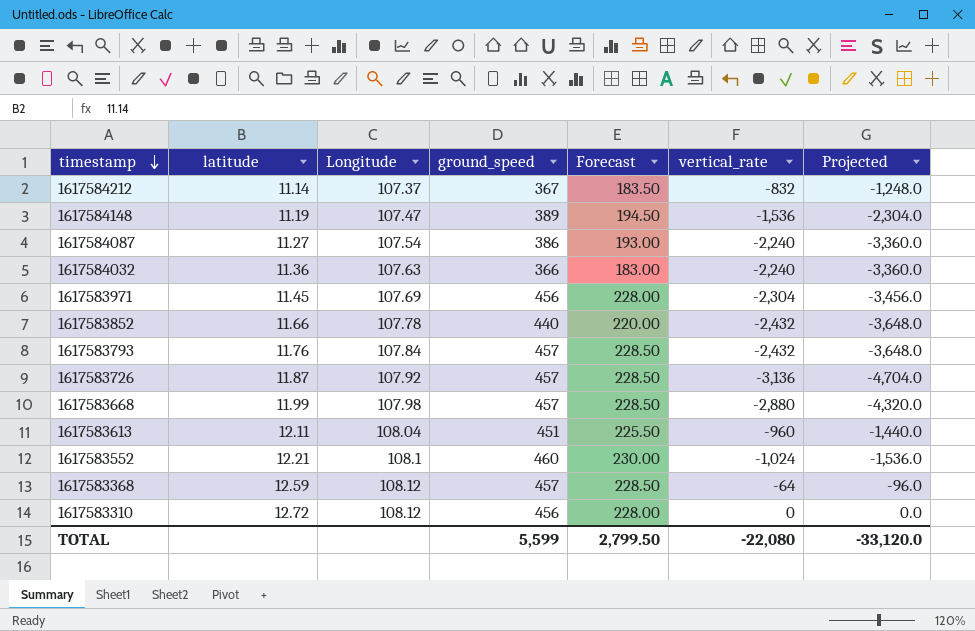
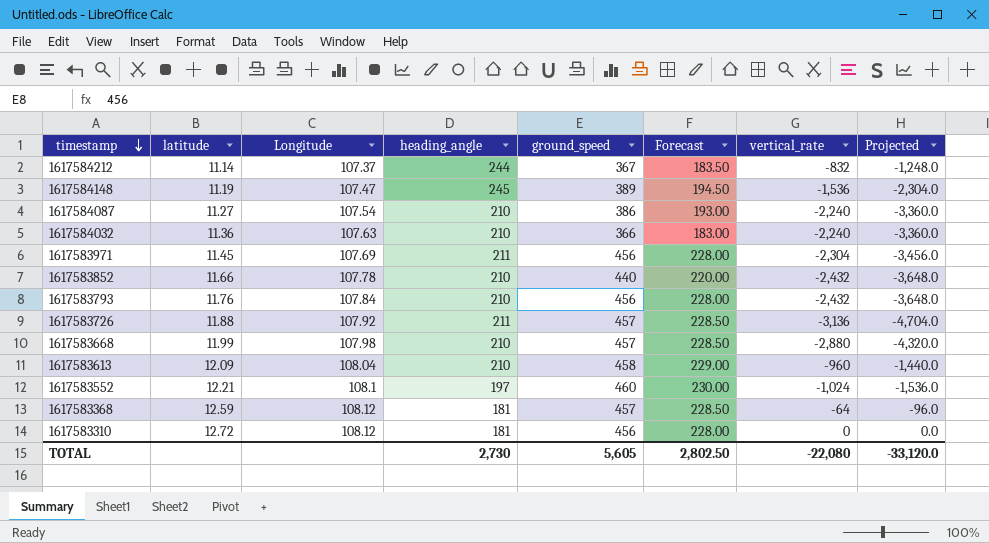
column heading_angle | position: none -> 4
1617583793 | ground_speed: 457 -> 456
1617583793 | Forecast: 228.50 -> 228.00
1617583726 | latitude: 11.87 -> 11.88
1617583613 | latitude: 12.11 -> 12.09
1617583613 | ground_speed: 451 -> 458
1617583613 | Forecast: 225.50 -> 229.00
TOTAL | ground_speed: 5,599 -> 5,605
TOTAL | Forecast: 2,799.50 -> 2,802.50

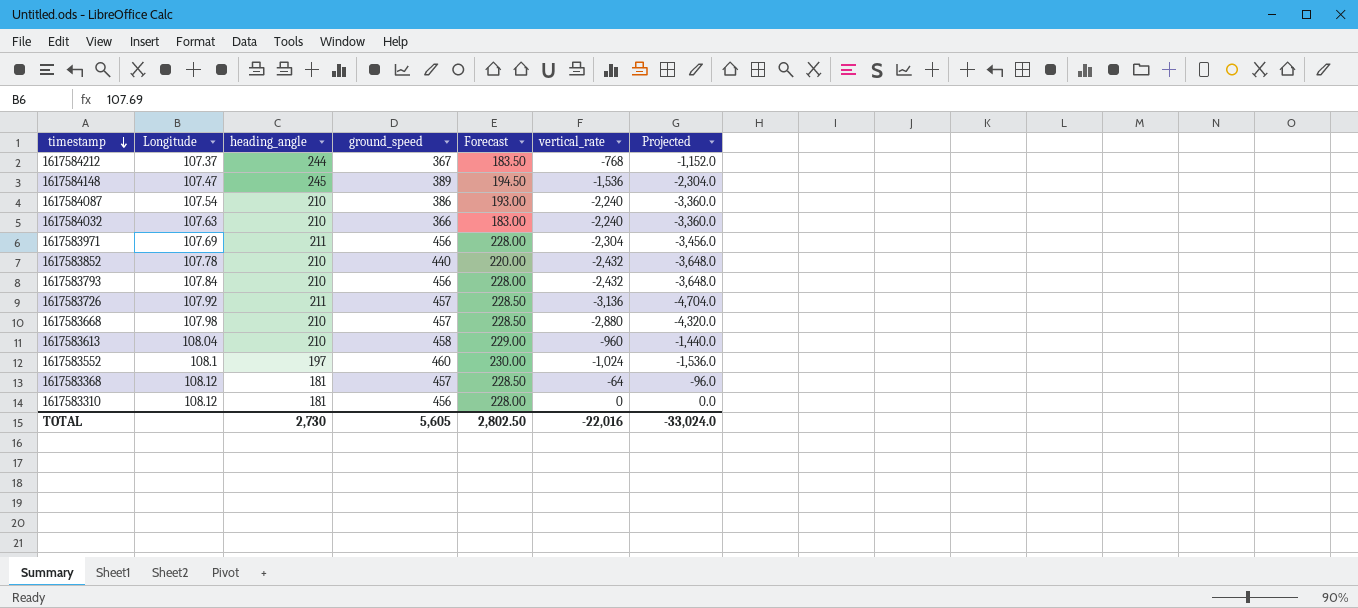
column latitude | position: 2 -> none
1617584212 | vertical_rate: -832 -> -768
1617584212 | Projected: -1,248.0 -> -1,152.0
TOTAL | vertical_rate: -22,080 -> -22,016
TOTAL | Projected: -33,120.0 -> -33,024.0

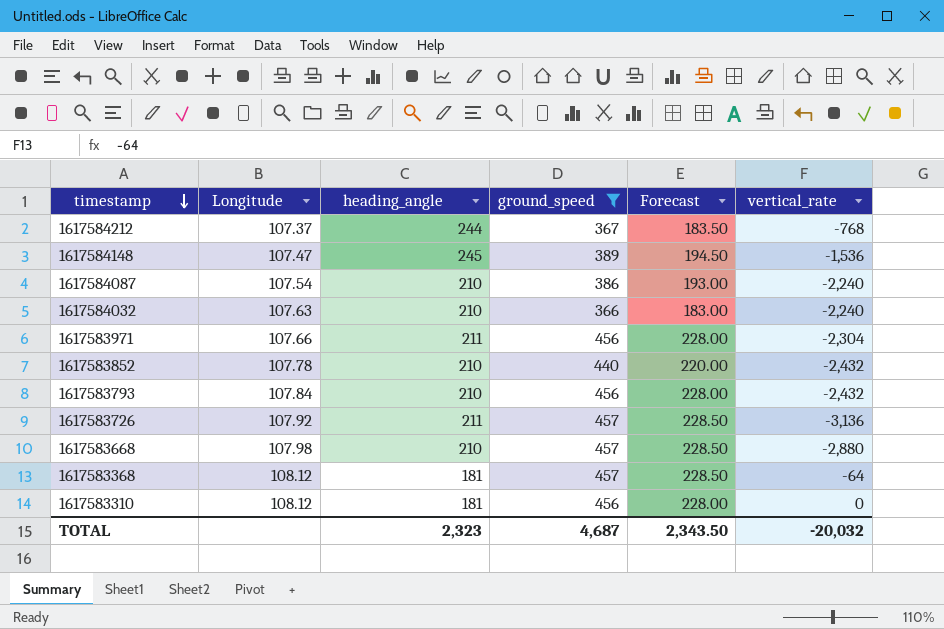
filter: none -> ground_speed <= 457
column Projected | formula: [vertical_rate] * 1.5 -> none
1617583971 | Longitude: 107.69 -> 107.66
TOTAL | heading_angle: 2,730 -> 2,323
TOTAL | ground_speed: 5,605 -> 4,687
TOTAL | Forecast: 2,802.50 -> 2,343.50
TOTAL | vertical_rate: -22,016 -> -20,032

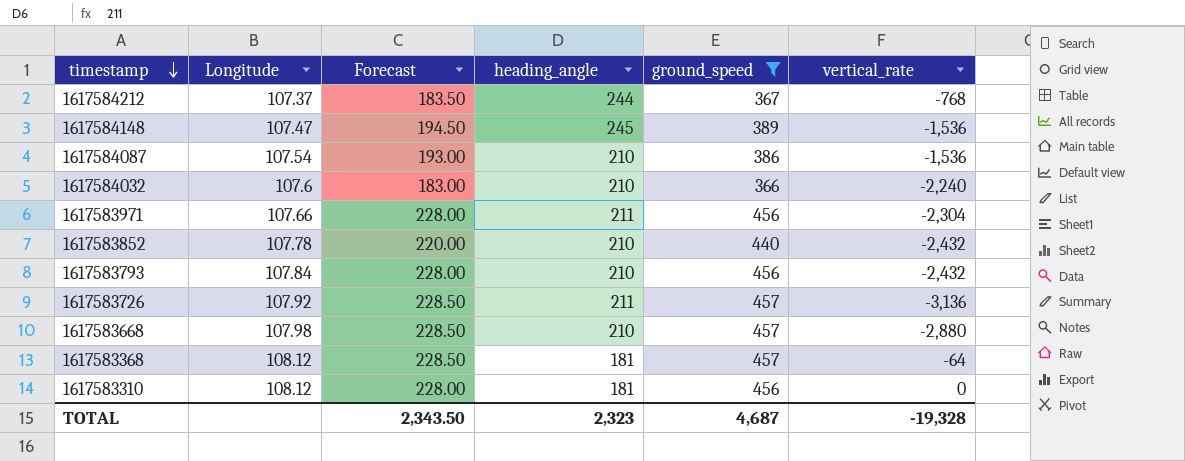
column Forecast | position: 5 -> 3
1617584087 | vertical_rate: -2,240 -> -1,536
1617584032 | Longitude: 107.63 -> 107.6
TOTAL | vertical_rate: -20,032 -> -19,328

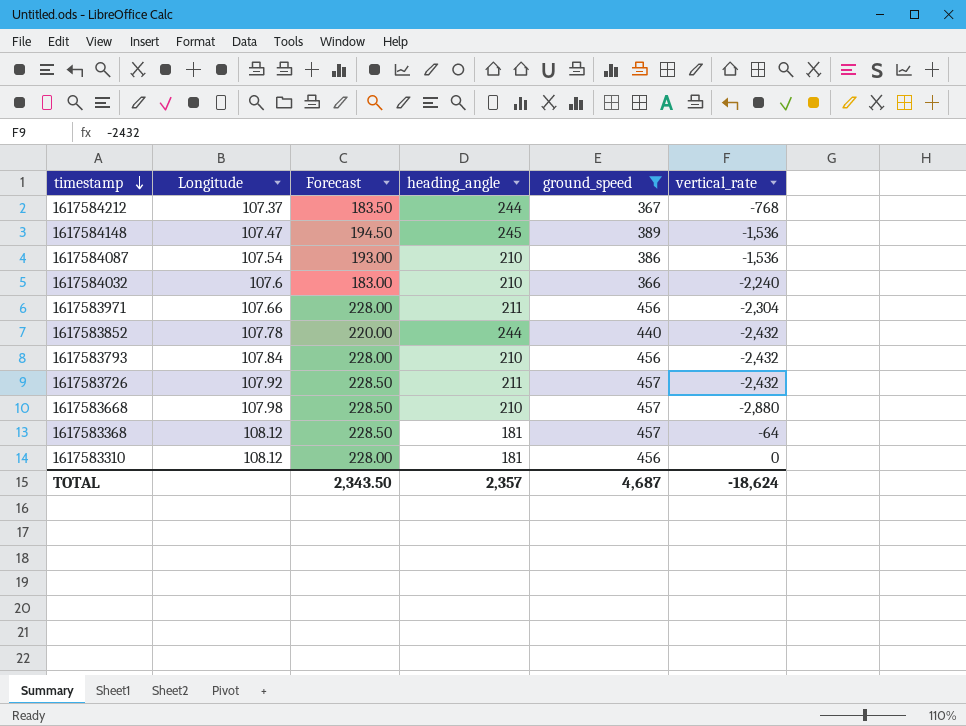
1617583852 | heading_angle: 210 -> 244
1617583726 | vertical_rate: -3,136 -> -2,432
TOTAL | heading_angle: 2,323 -> 2,357
TOTAL | vertical_rate: -19,328 -> -18,624

